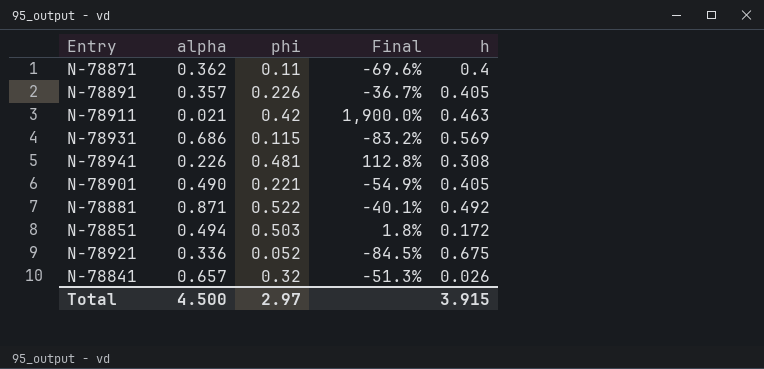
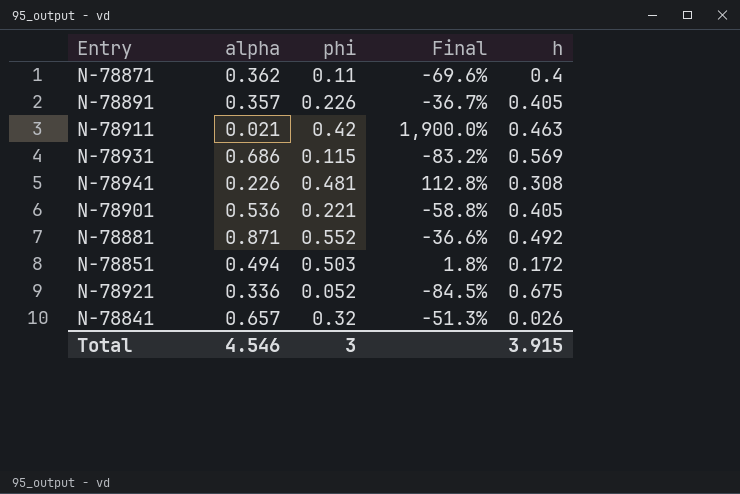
N-78901 | alpha: 0.490 -> 0.536
N-78901 | Final: -54.9% -> -58.8%
N-78881 | phi: 0.522 -> 0.552
N-78881 | Final: -40.1% -> -36.6%
Total | alpha: 4.500 -> 4.546
Total | phi: 2.97 -> 3

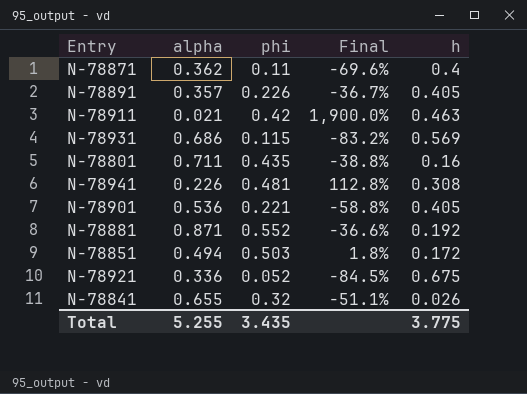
row N-78801: none -> 0.711 | 0.435 | -38.8% | 0.16
N-78881 | h: 0.492 -> 0.192
N-78841 | alpha: 0.657 -> 0.655
N-78841 | Final: -51.3% -> -51.1%
Total | alpha: 4.546 -> 5.255
Total | phi: 3 -> 3.435
Total | h: 3.915 -> 3.775

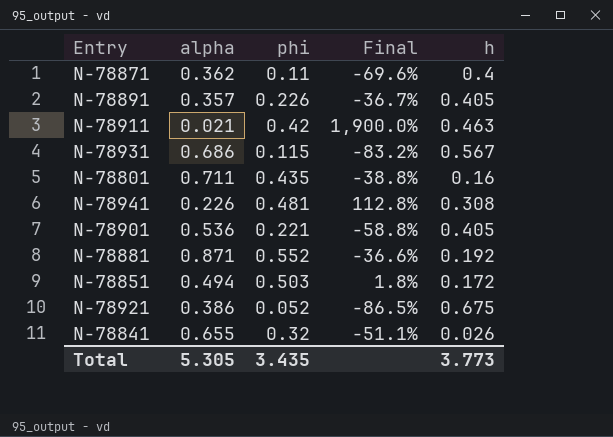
N-78931 | h: 0.569 -> 0.567
N-78921 | alpha: 0.336 -> 0.386
N-78921 | Final: -84.5% -> -86.5%
Total | alpha: 5.255 -> 5.305
Total | h: 3.775 -> 3.773

